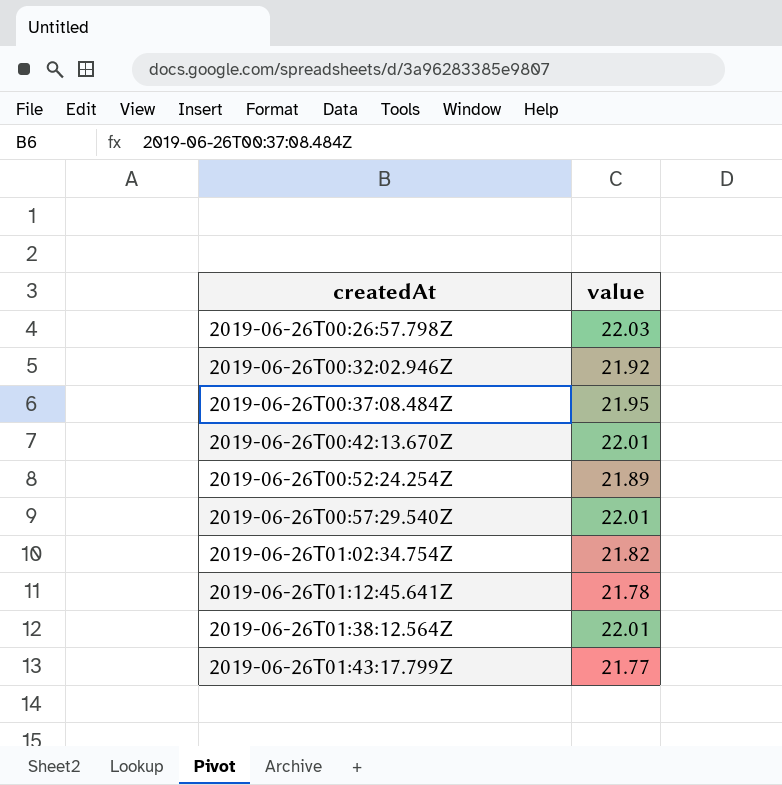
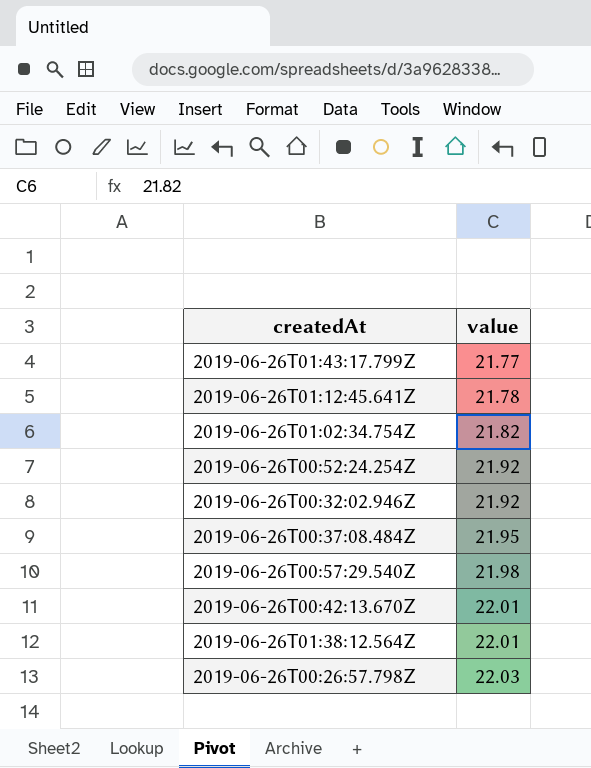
row order: createdAt ascending -> value ascending
2019-06-26T00:52:24.254Z | value: 21.89 -> 21.92
2019-06-26T00:57:29.540Z | value: 22.01 -> 21.98

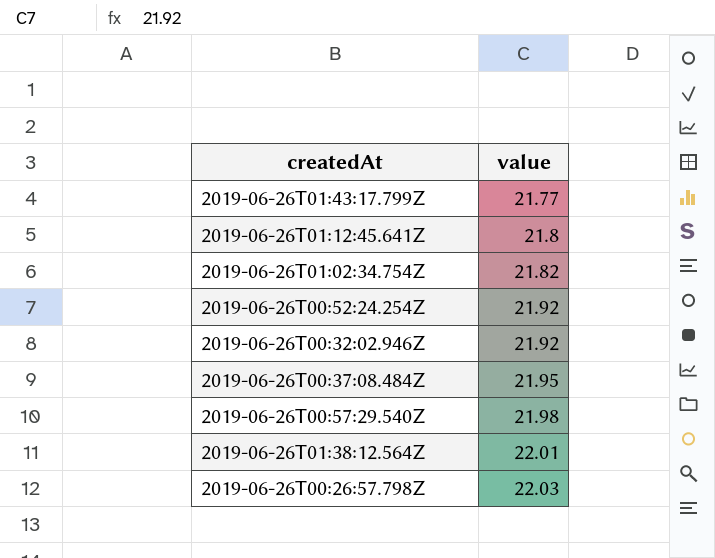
row 2019-06-26T00:42:13.670Z: 22.01 -> none
2019-06-26T01:12:45.641Z | value: 21.78 -> 21.8

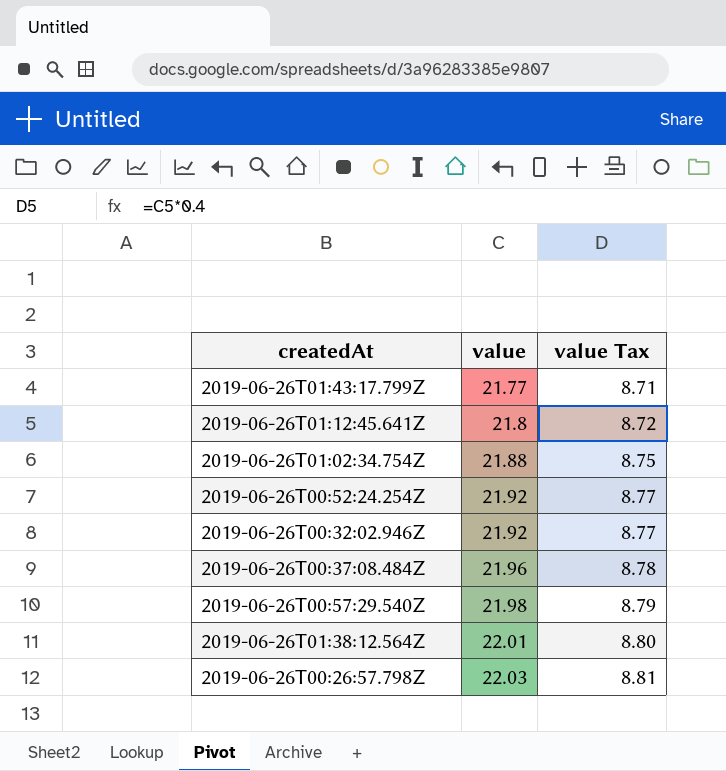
column value Tax | formula: none -> [value] * 0.4
2019-06-26T01:02:34.754Z | value: 21.82 -> 21.88
2019-06-26T00:37:08.484Z | value: 21.95 -> 21.96

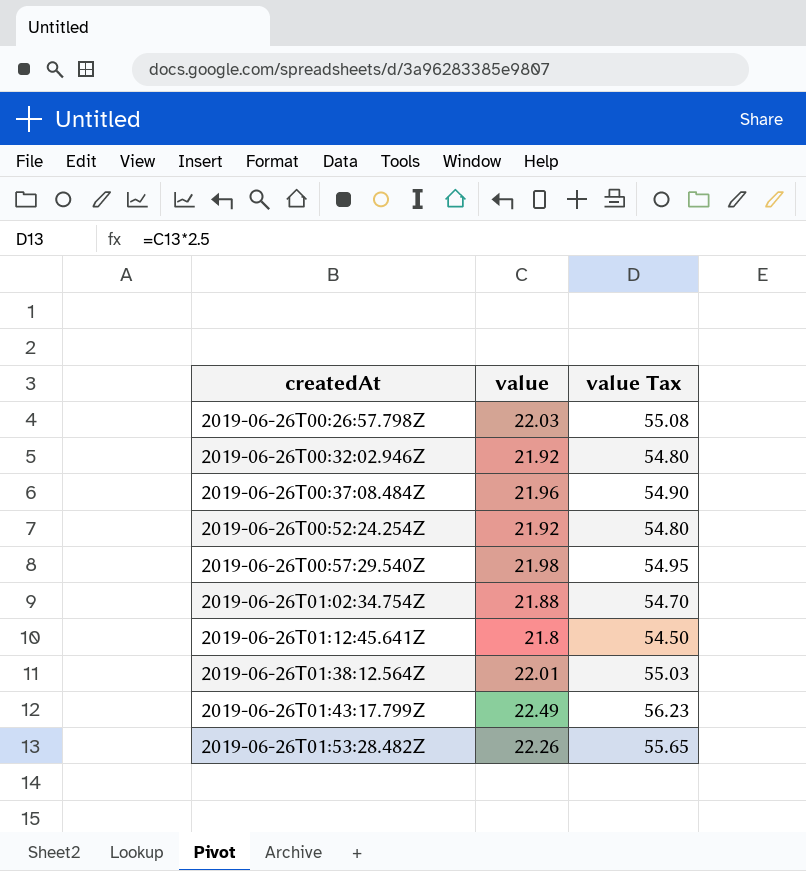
row order: value ascending -> createdAt ascending
column value Tax | formula: [value] * 0.4 -> [value] * 2.5
2019-06-26T01:43:17.799Z | value: 21.77 -> 22.49
row 2019-06-26T01:53:28.482Z: none -> 22.26 | 55.65

